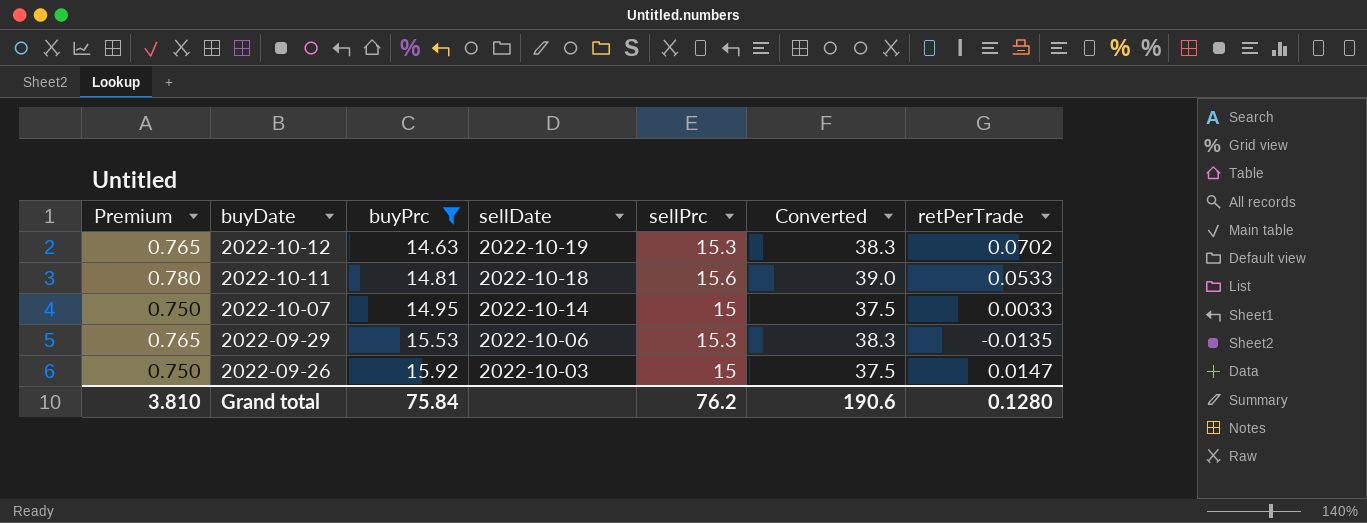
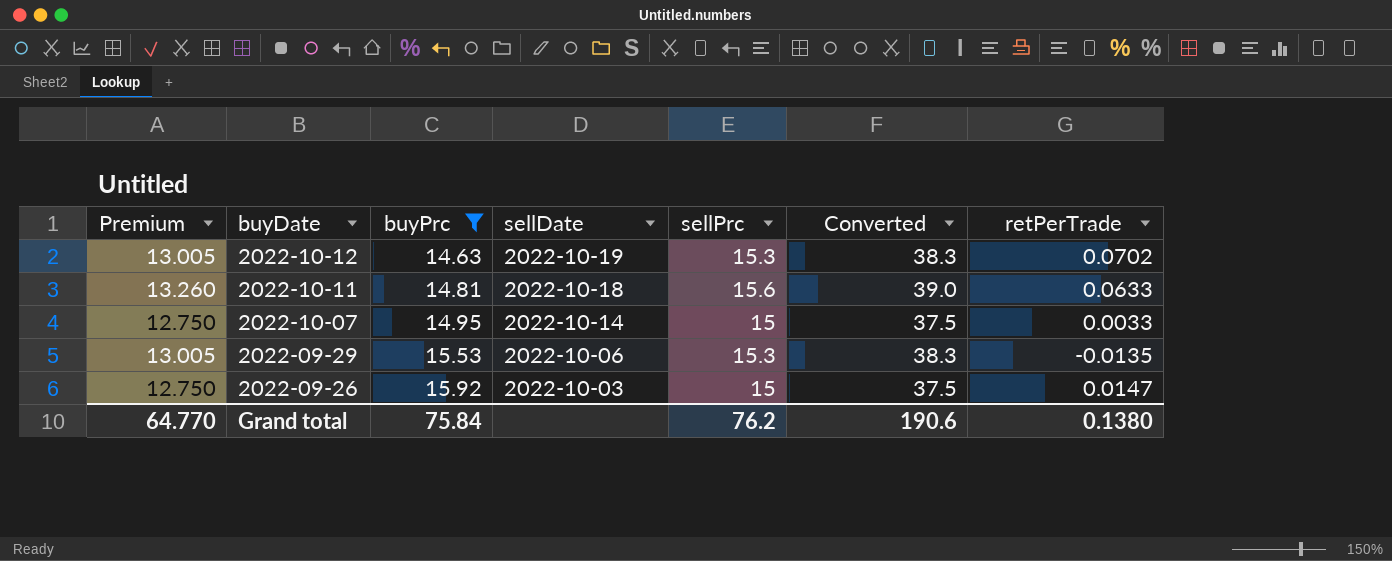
column Premium | formula: [sellPrc] * 0.05 -> [sellPrc] * 0.85
2022-10-11 | retPerTrade: 0.0533 -> 0.0633
Grand total | Premium: 3.810 -> 64.770
Grand total | retPerTrade: 0.1280 -> 0.1380

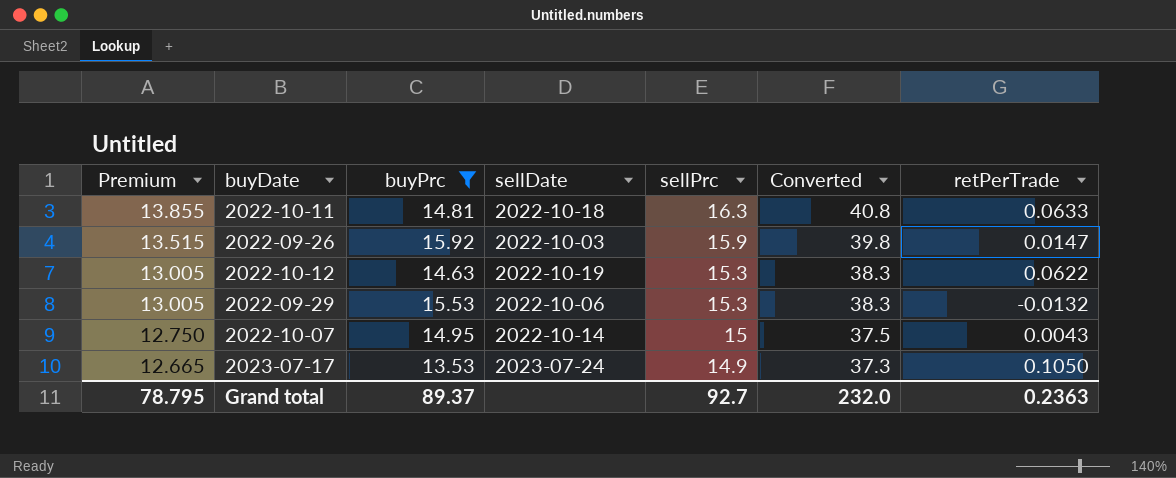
row order: buyDate descending -> Premium descending
2022-10-11 | Premium: 13.260 -> 13.855
2022-10-11 | sellPrc: 15.6 -> 16.3
2022-10-11 | Converted: 39.0 -> 40.8
2022-09-26 | Premium: 12.750 -> 13.515
2022-09-26 | sellPrc: 15 -> 15.9
2022-09-26 | Converted: 37.5 -> 39.8
2022-10-12 | retPerTrade: 0.0702 -> 0.0622
2022-09-29 | retPerTrade: -0.0135 -> -0.0132
2022-10-07 | retPerTrade: 0.0033 -> 0.0043
row 2023-07-17: none -> 12.665 | 13.53 | 2023-07-24 | 14.9 | 37.3 | 0.1050
Grand total | Premium: 64.770 -> 78.795
Grand total | buyPrc: 75.84 -> 89.37
Grand total | sellPrc: 76.2 -> 92.7
Grand total | Converted: 190.6 -> 232.0
Grand total | retPerTrade: 0.1380 -> 0.2363

